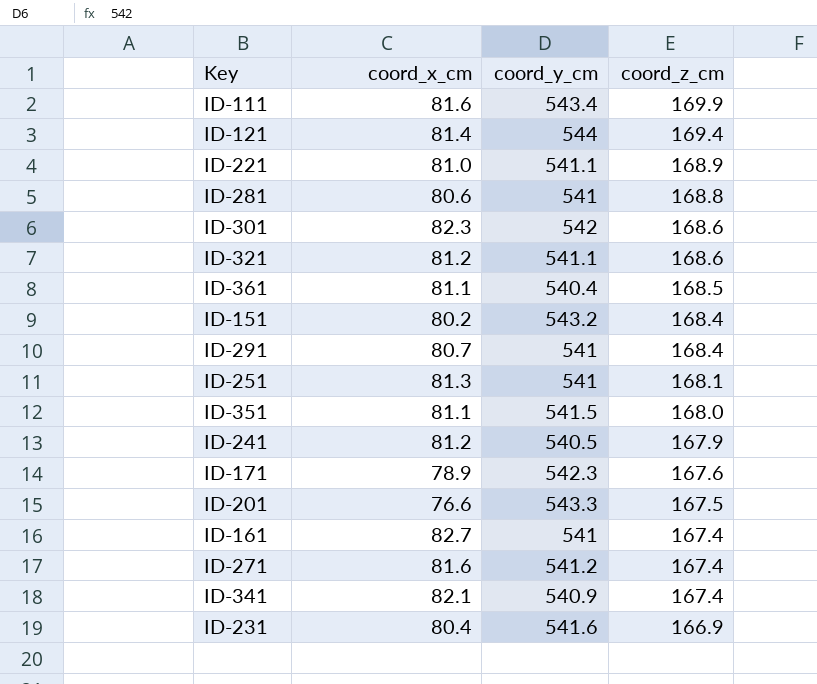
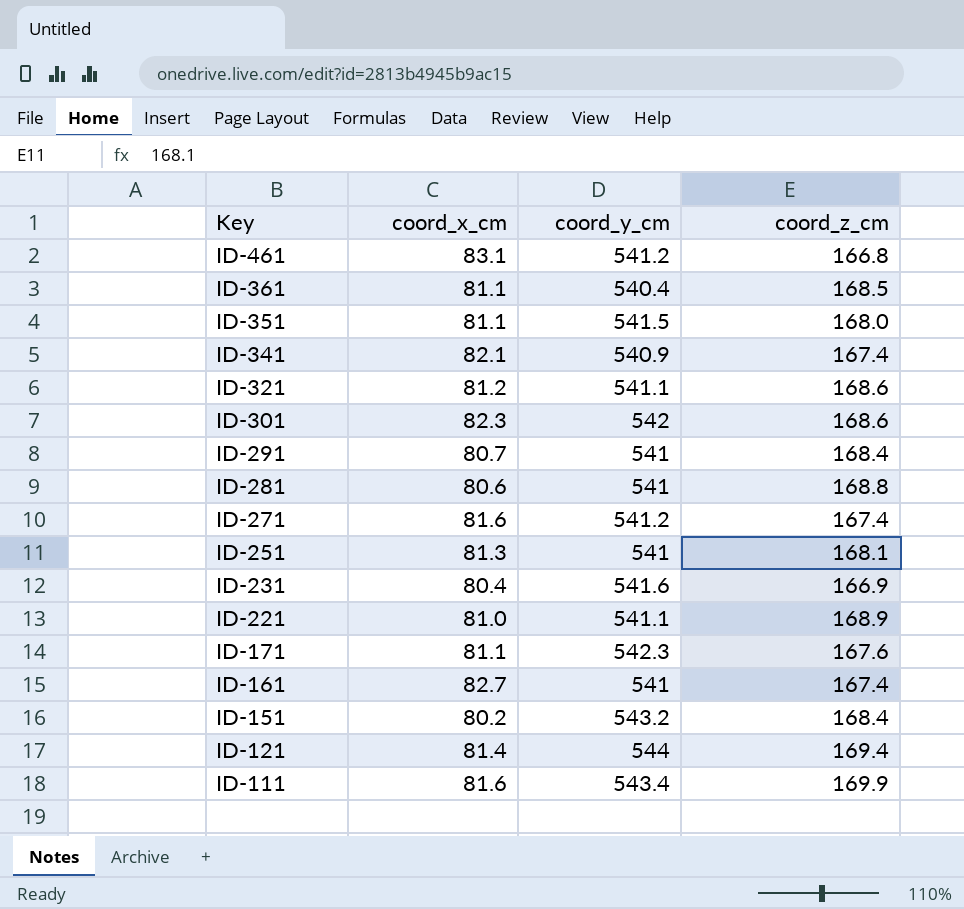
row order: coord_z_cm descending -> Key descending
row ID-241: 81.2 | 540.5 | 167.9 -> none
row ID-201: 76.6 | 543.3 | 167.5 -> none
row ID-461: none -> 83.1 | 541.2 | 166.8
ID-171 | coord_x_cm: 78.9 -> 81.1

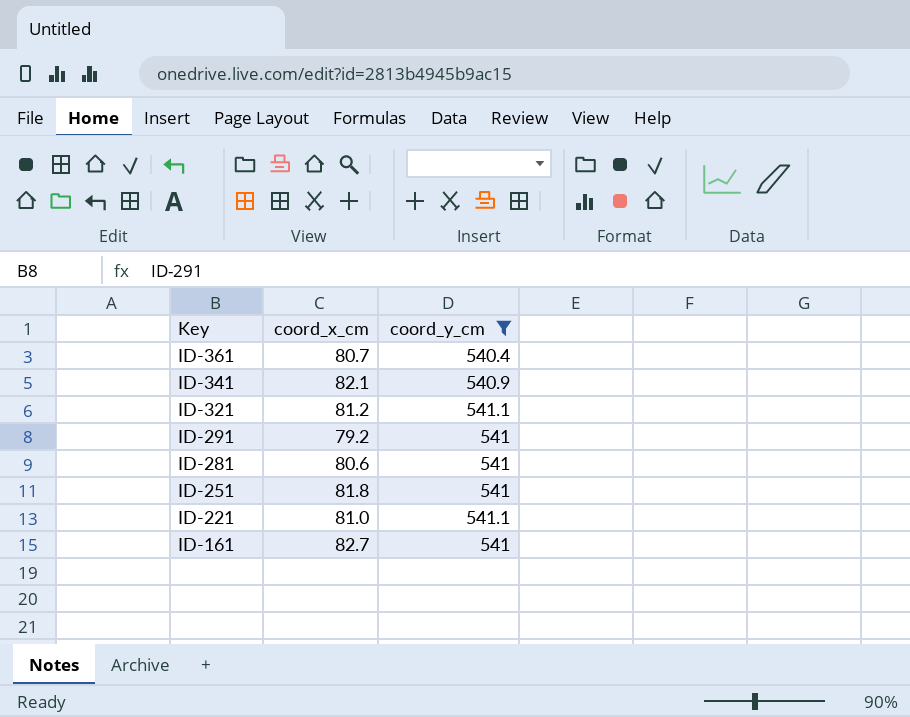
filter: none -> coord_y_cm <= 541.1
column coord_z_cm | position: 4 -> none
ID-361 | coord_x_cm: 81.1 -> 80.7
ID-291 | coord_x_cm: 80.7 -> 79.2
ID-251 | coord_x_cm: 81.3 -> 81.8

